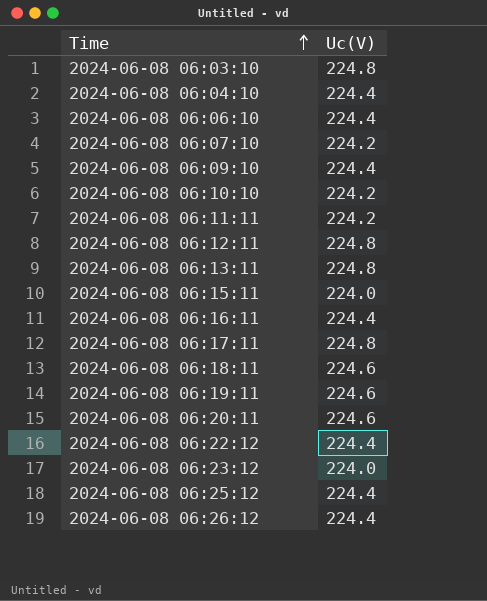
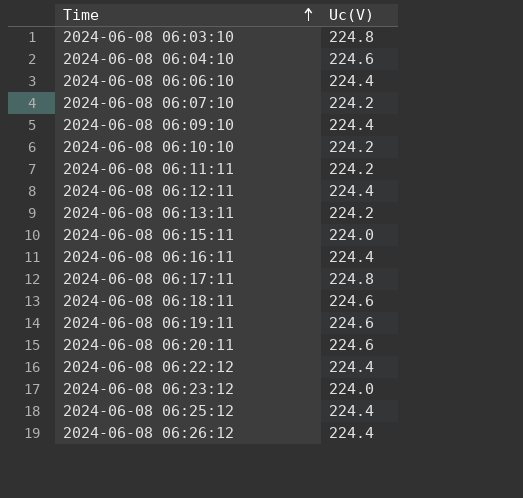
2024-06-08 06:04:10 | Uc(V): 224.4 -> 224.6
2024-06-08 06:12:11 | Uc(V): 224.8 -> 224.4
2024-06-08 06:13:11 | Uc(V): 224.8 -> 224.2

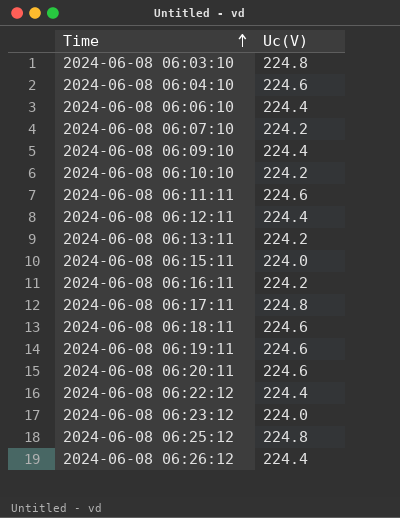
2024-06-08 06:11:11 | Uc(V): 224.2 -> 224.6
2024-06-08 06:16:11 | Uc(V): 224.4 -> 224.2
2024-06-08 06:25:12 | Uc(V): 224.4 -> 224.8

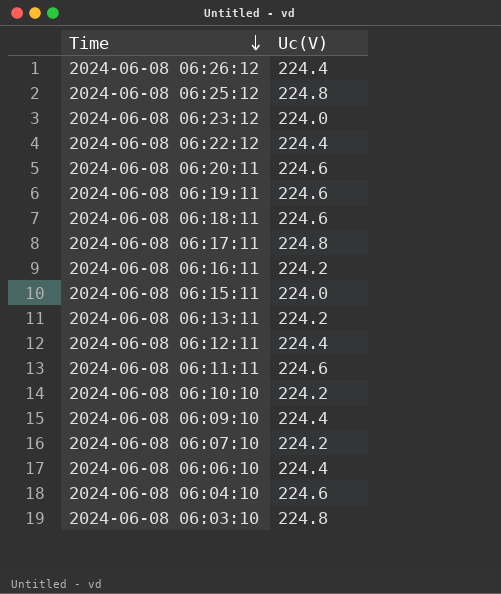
row order: Time ascending -> Time descending

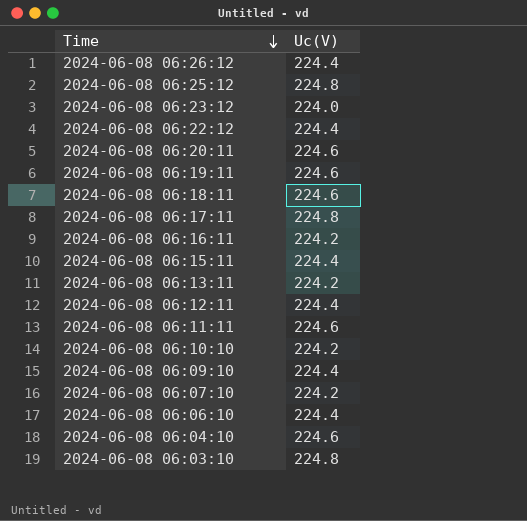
2024-06-08 06:15:11 | Uc(V): 224.0 -> 224.4

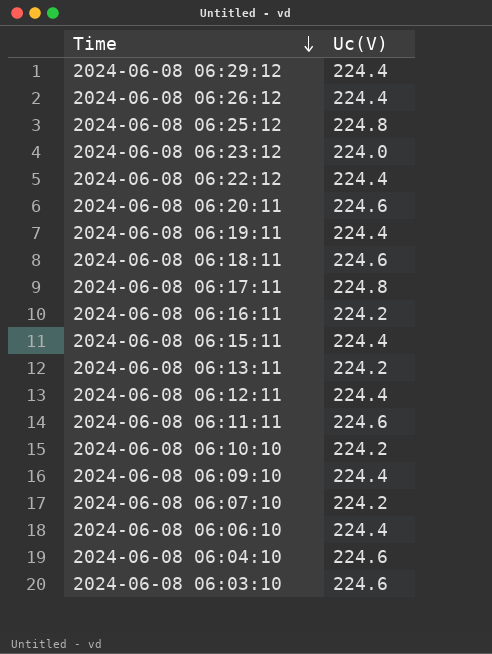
row 2024-06-08 06:29:12: none -> 224.4
2024-06-08 06:19:11 | Uc(V): 224.6 -> 224.4
2024-06-08 06:03:10 | Uc(V): 224.8 -> 224.6

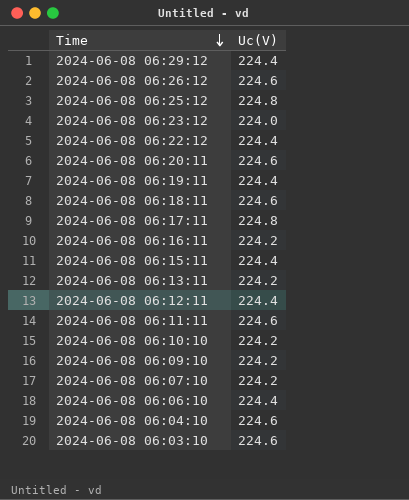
2024-06-08 06:26:12 | Uc(V): 224.4 -> 224.6
2024-06-08 06:09:10 | Uc(V): 224.4 -> 224.2

